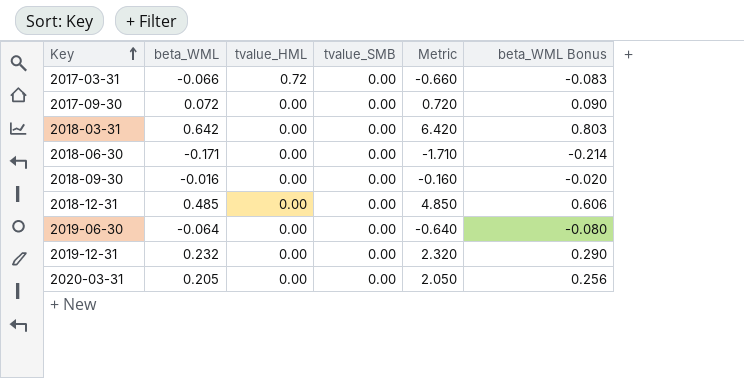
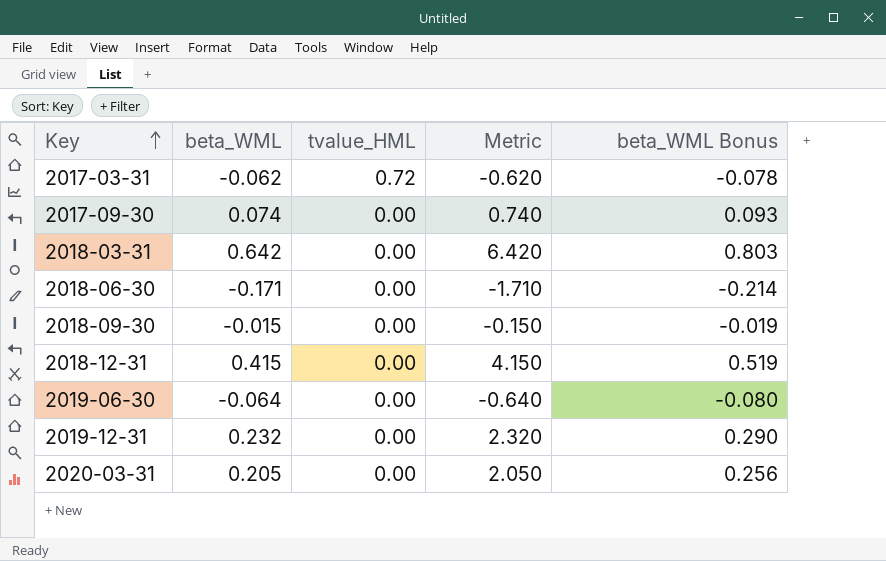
column tvalue_SMB | position: 4 -> none
2017-03-31 | beta_WML: -0.066 -> -0.062
2017-03-31 | Metric: -0.660 -> -0.620
2017-03-31 | beta_WML Bonus: -0.083 -> -0.078
2017-09-30 | beta_WML: 0.072 -> 0.074
2017-09-30 | Metric: 0.720 -> 0.740
2017-09-30 | beta_WML Bonus: 0.090 -> 0.093
2018-09-30 | beta_WML: -0.016 -> -0.015
2018-09-30 | Metric: -0.160 -> -0.150
2018-09-30 | beta_WML Bonus: -0.020 -> -0.019
2018-12-31 | beta_WML: 0.485 -> 0.415
2018-12-31 | Metric: 4.850 -> 4.150
2018-12-31 | beta_WML Bonus: 0.606 -> 0.519

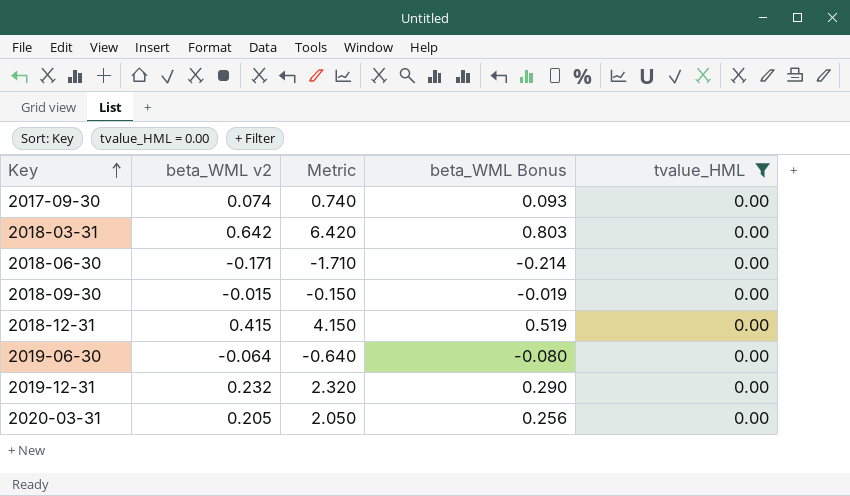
filter: none -> tvalue_HML = 0.00
column name: beta_WML -> beta_WML v2
column tvalue_HML | position: 3 -> 5

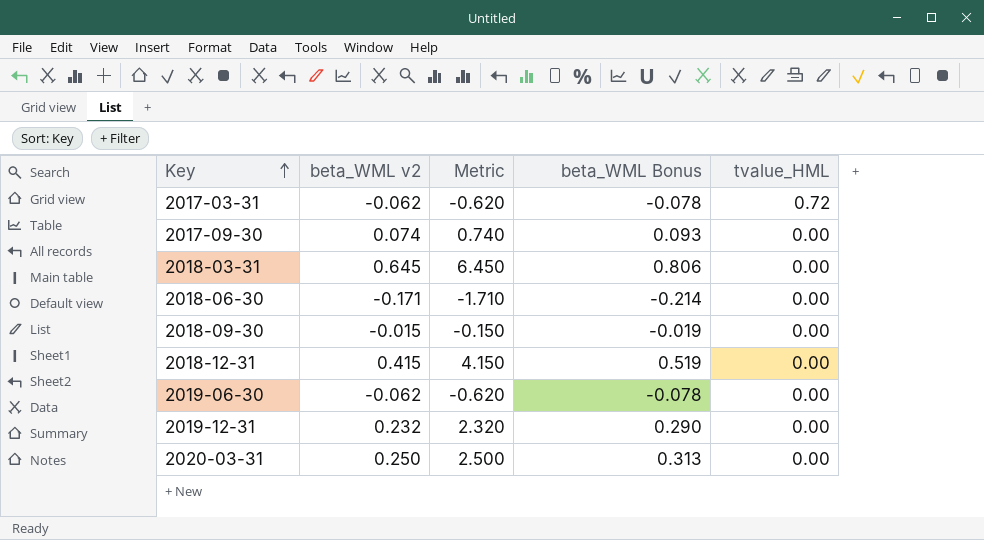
filter: tvalue_HML = 0.00 -> none
2018-03-31 | beta_WML v2: 0.642 -> 0.645
2018-03-31 | Metric: 6.420 -> 6.450
2018-03-31 | beta_WML Bonus: 0.803 -> 0.806
2019-06-30 | beta_WML v2: -0.064 -> -0.062
2019-06-30 | Metric: -0.640 -> -0.620
2019-06-30 | beta_WML Bonus: -0.080 -> -0.078
2020-03-31 | beta_WML v2: 0.205 -> 0.250
2020-03-31 | Metric: 2.050 -> 2.500
2020-03-31 | beta_WML Bonus: 0.256 -> 0.313

